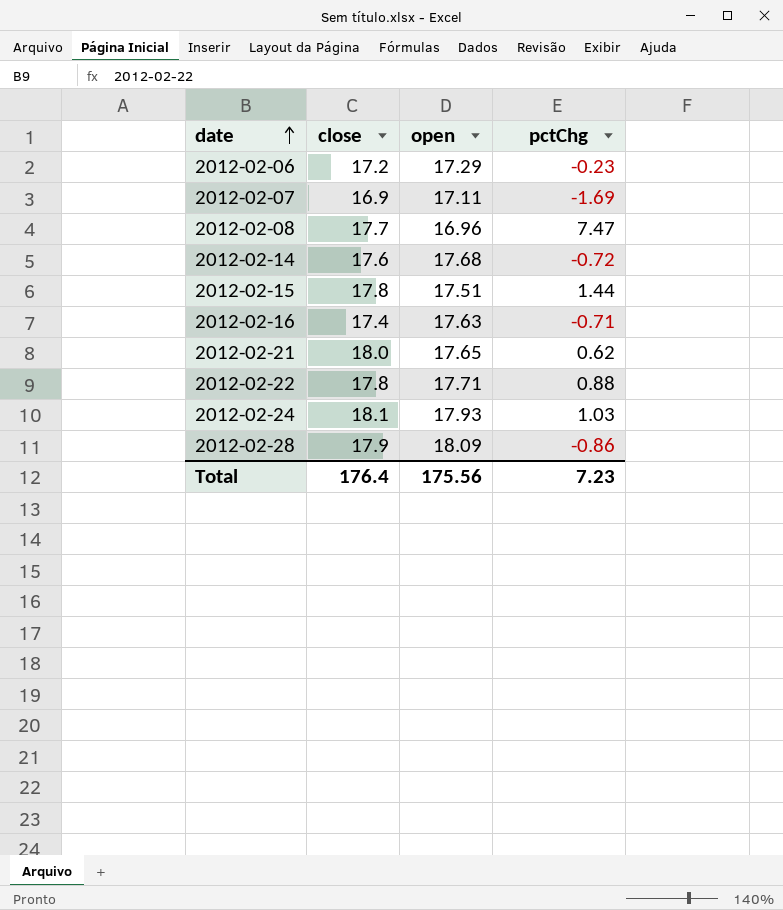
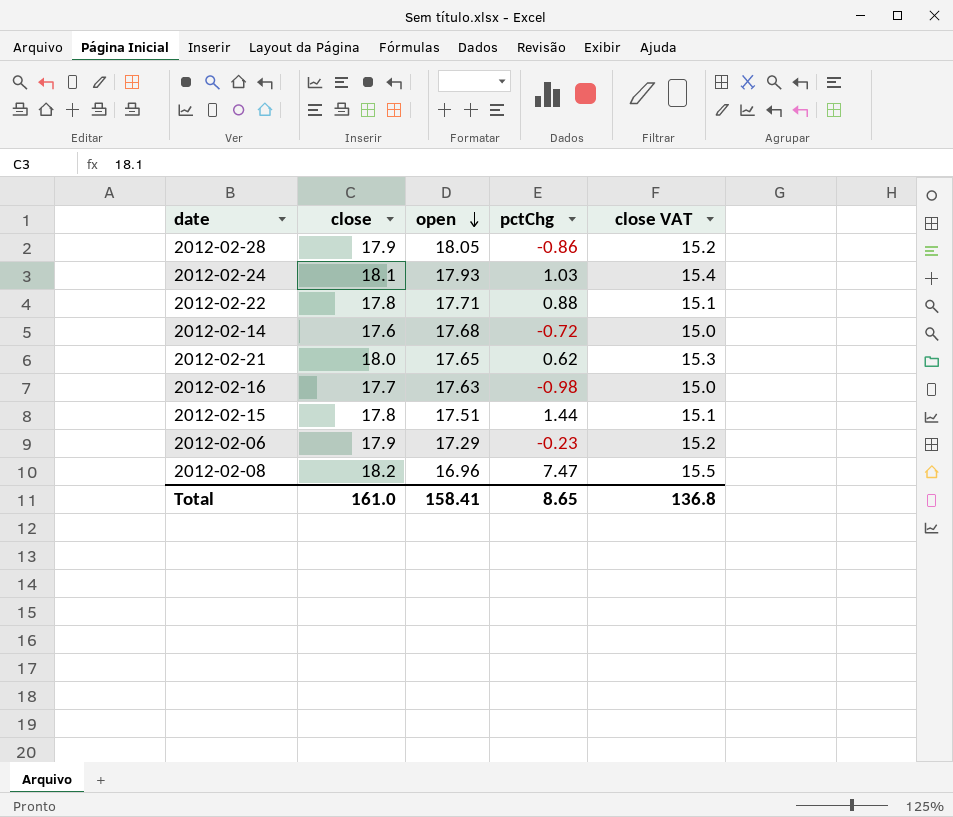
row order: date ascending -> open descending
column close VAT | formula: none -> [close] * 0.85
row 2012-02-07: 16.9 | 17.11 | -1.69 -> none
2012-02-28 | open: 18.09 -> 18.05
2012-02-16 | close: 17.4 -> 17.7
2012-02-16 | pctChg: -0.71 -> -0.98
2012-02-06 | close: 17.2 -> 17.9
2012-02-08 | close: 17.7 -> 18.2
Total | close: 176.4 -> 161.0
Total | open: 175.56 -> 158.41
Total | pctChg: 7.23 -> 8.65

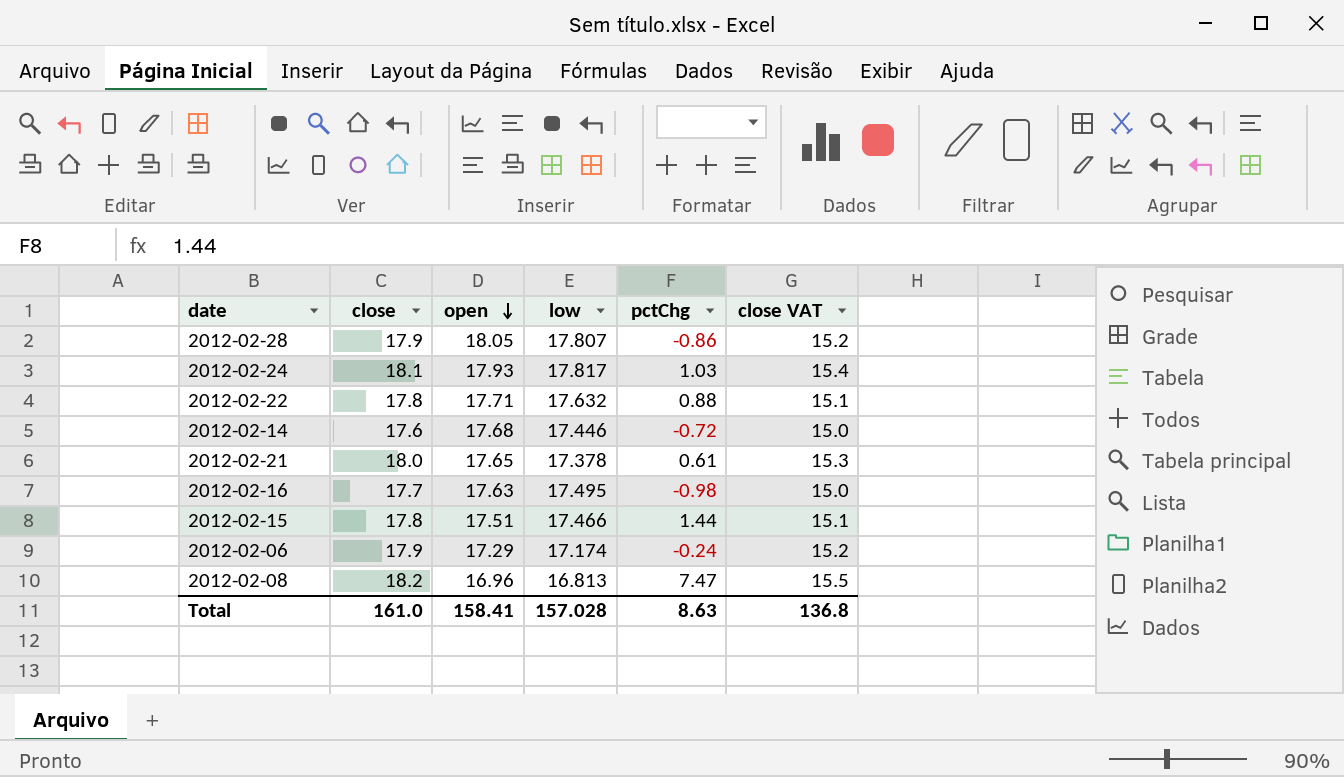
column low | position: none -> 4
2012-02-21 | pctChg: 0.62 -> 0.61
2012-02-06 | pctChg: -0.23 -> -0.24
Total | pctChg: 8.65 -> 8.63

